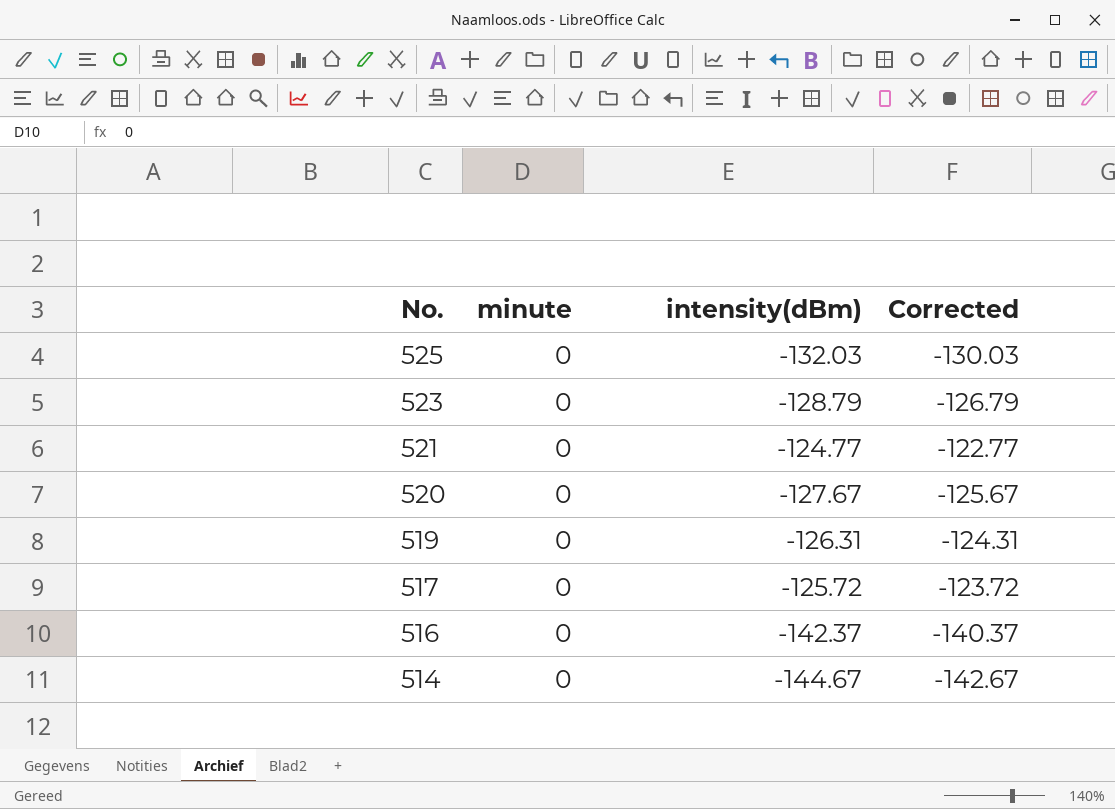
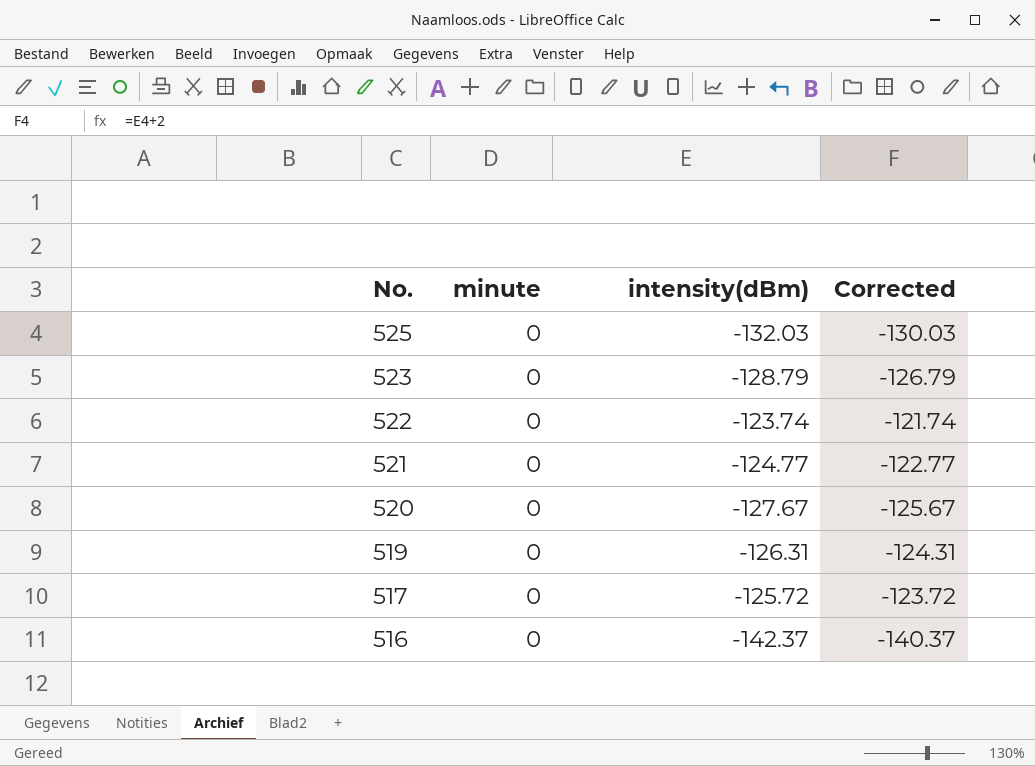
row 514: 0 | -144.67 | -142.67 -> none
row 522: none -> 0 | -123.74 | -121.74

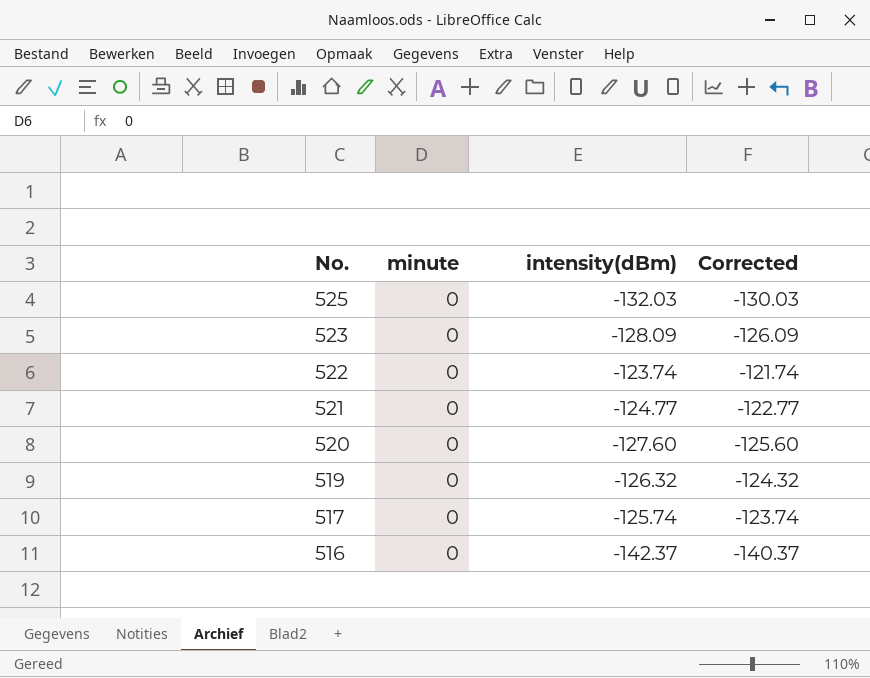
523 | intensity(dBm): -128.79 -> -128.09
523 | Corrected: -126.79 -> -126.09
520 | intensity(dBm): -127.67 -> -127.60
520 | Corrected: -125.67 -> -125.60
519 | intensity(dBm): -126.31 -> -126.32
519 | Corrected: -124.31 -> -124.32
517 | intensity(dBm): -125.72 -> -125.74
517 | Corrected: -123.72 -> -123.74

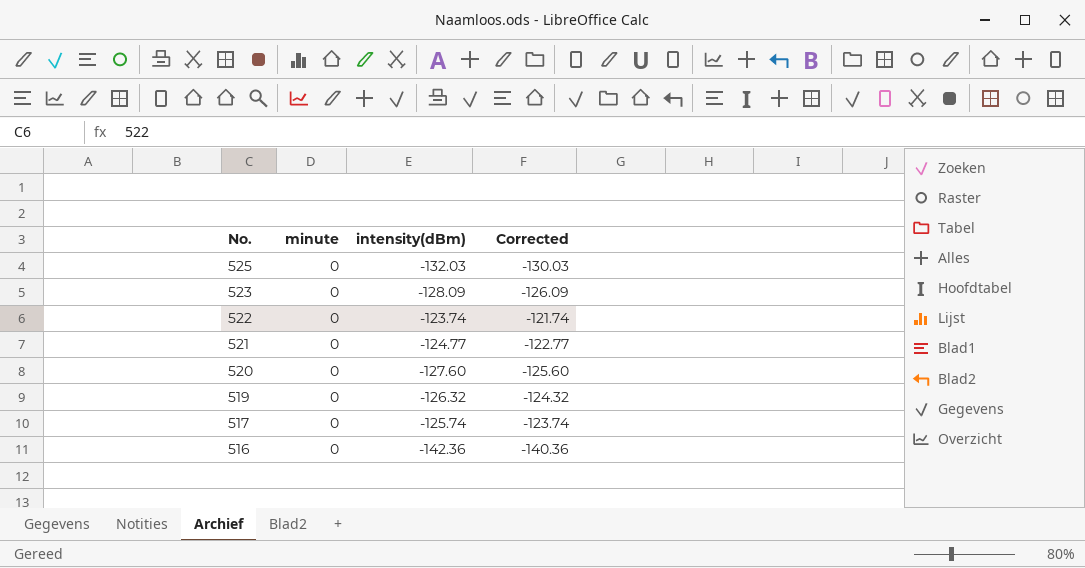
516 | intensity(dBm): -142.37 -> -142.36
516 | Corrected: -140.37 -> -140.36

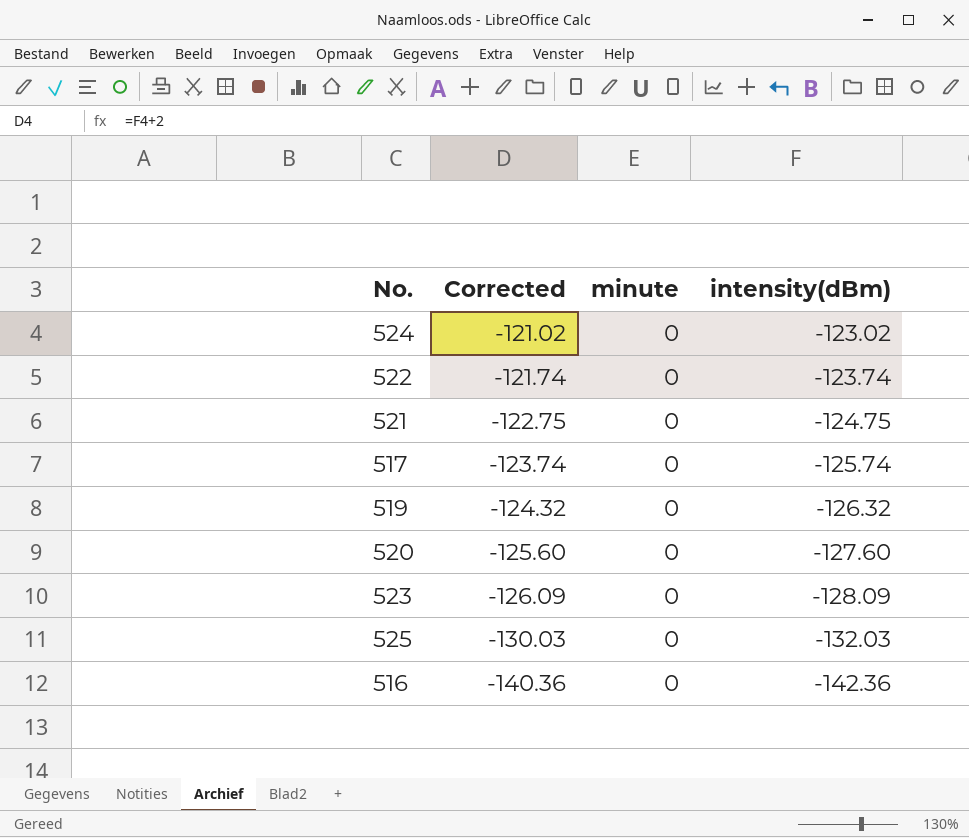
row order: No. descending -> Corrected descending
column Corrected | position: 4 -> 2
row 524: none -> -121.02 | 0 | -123.02
521 | Corrected: -122.77 -> -122.75
521 | intensity(dBm): -124.77 -> -124.75

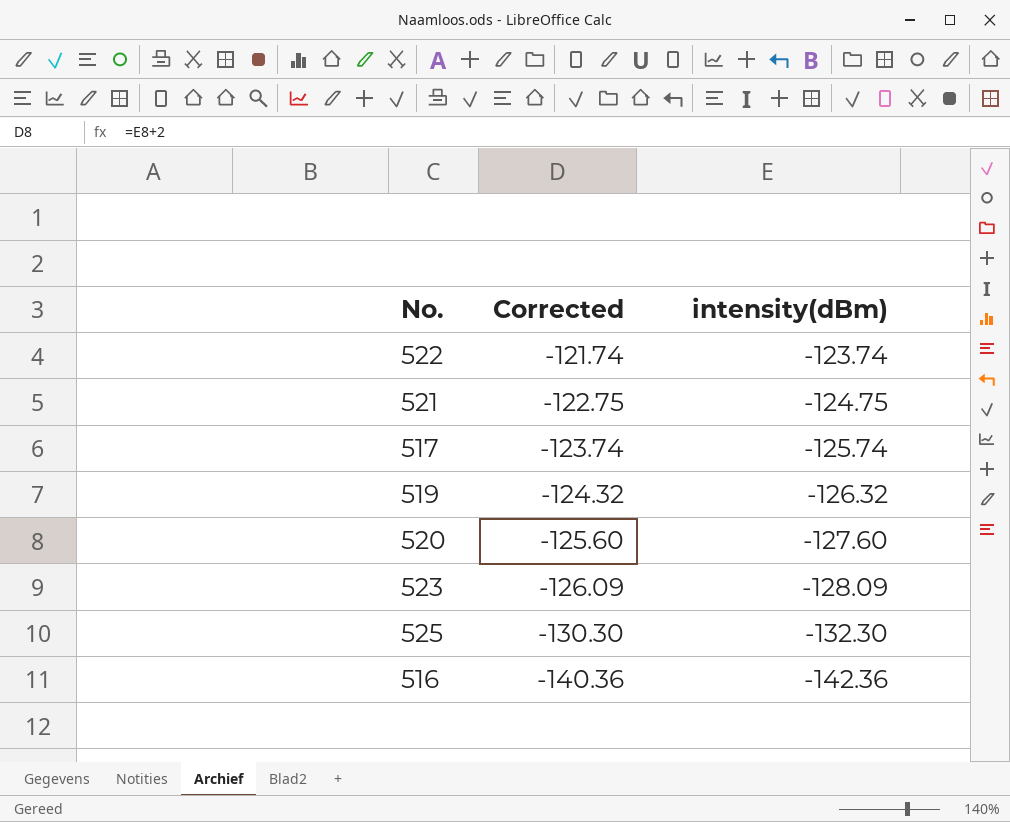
column minute | position: 3 -> none
row 524: -121.02 | 0 | -123.02 -> none
525 | Corrected: -130.03 -> -130.30
525 | intensity(dBm): -132.03 -> -132.30

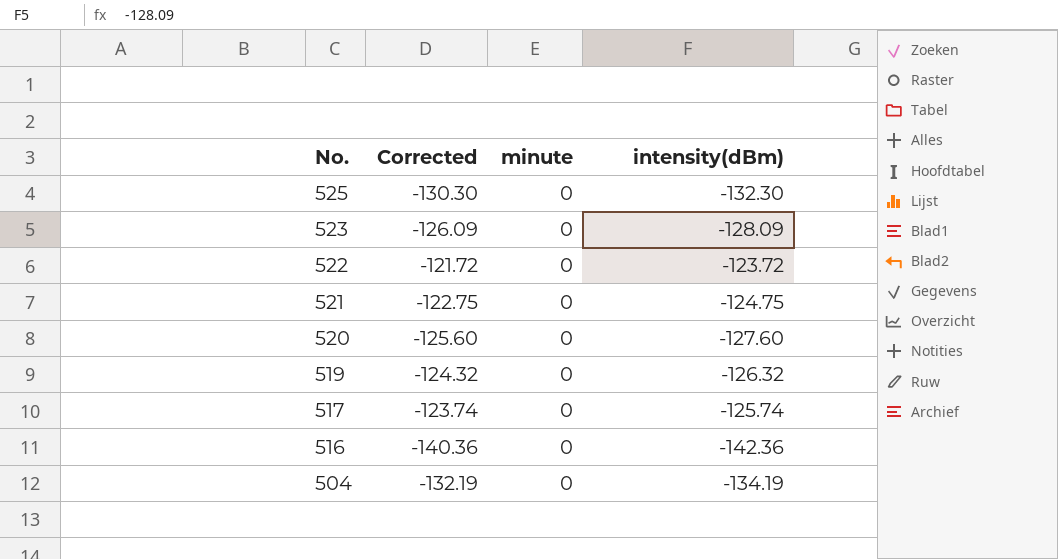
row order: Corrected descending -> No. descending
column minute | position: none -> 3
522 | Corrected: -121.74 -> -121.72
522 | intensity(dBm): -123.74 -> -123.72
row 504: none -> -132.19 | 0 | -134.19

